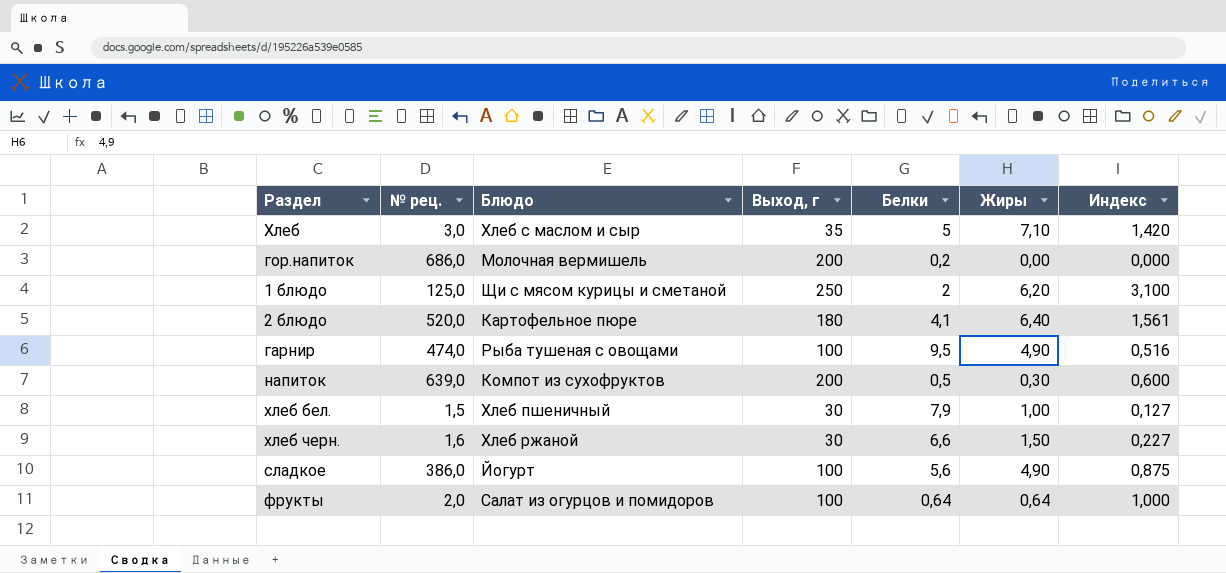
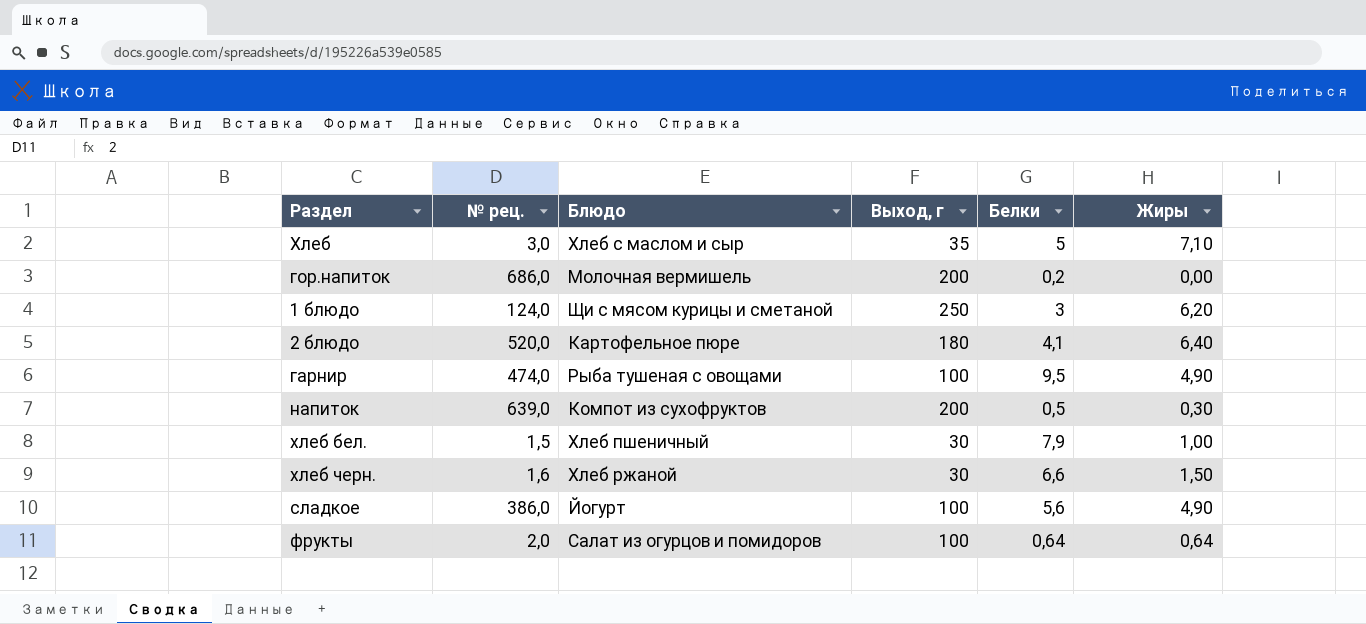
column Индекс | formula: [Жиры] / [Белки] -> none
1 блюдо | № рец.: 125,0 -> 124,0
1 блюдо | Белки: 2 -> 3

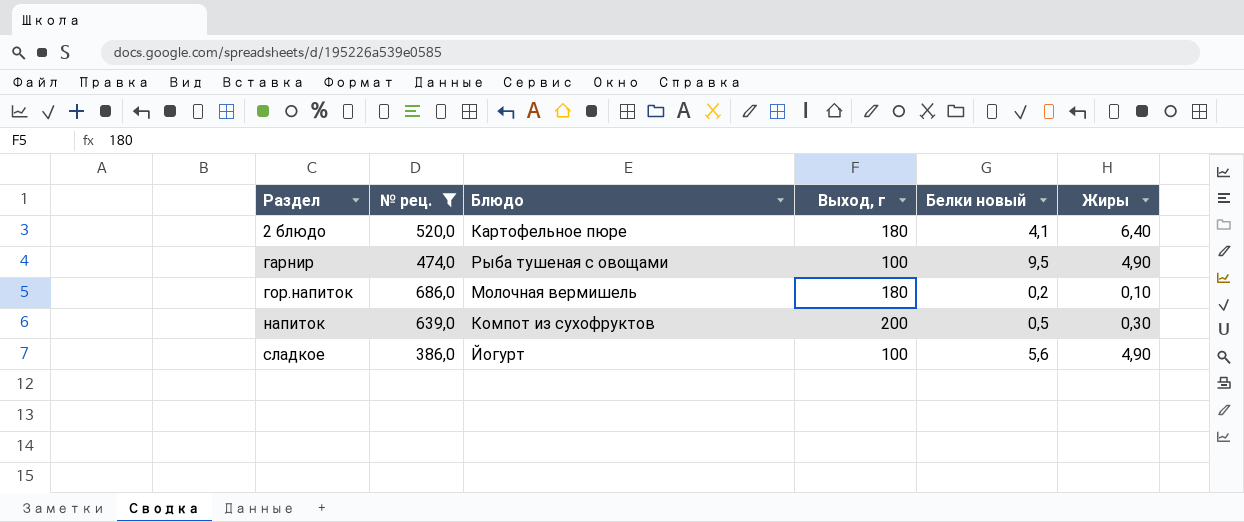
filter: none -> № рец. >= 386,0
row order: none -> Раздел ascending
column name: Белки -> Белки новый
гор.напиток | Выход, г: 200 -> 180
гор.напиток | Жиры: 0,00 -> 0,10

